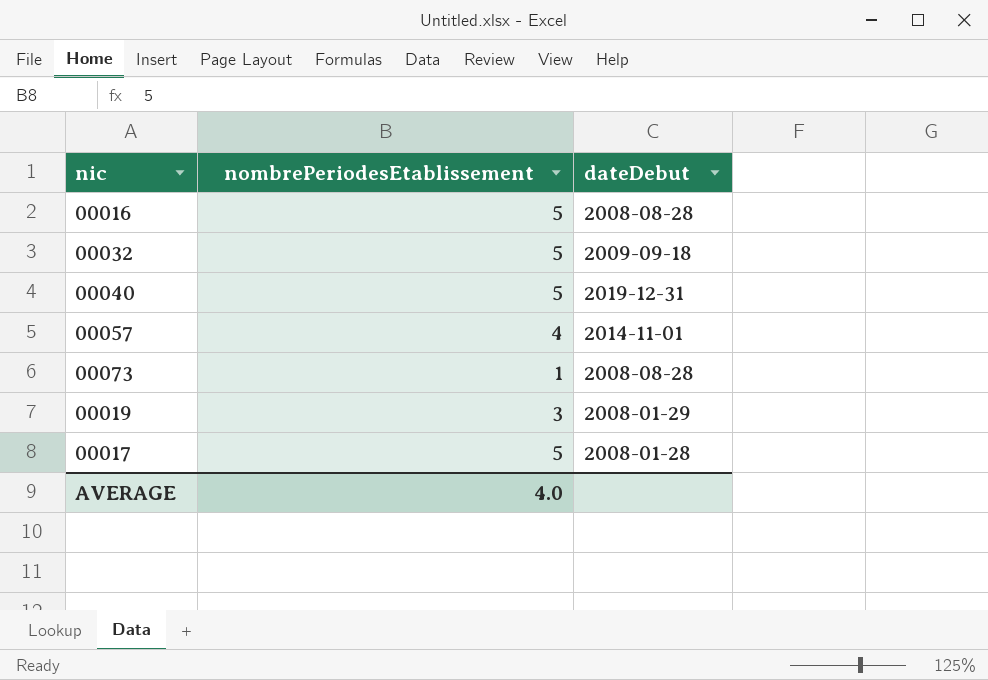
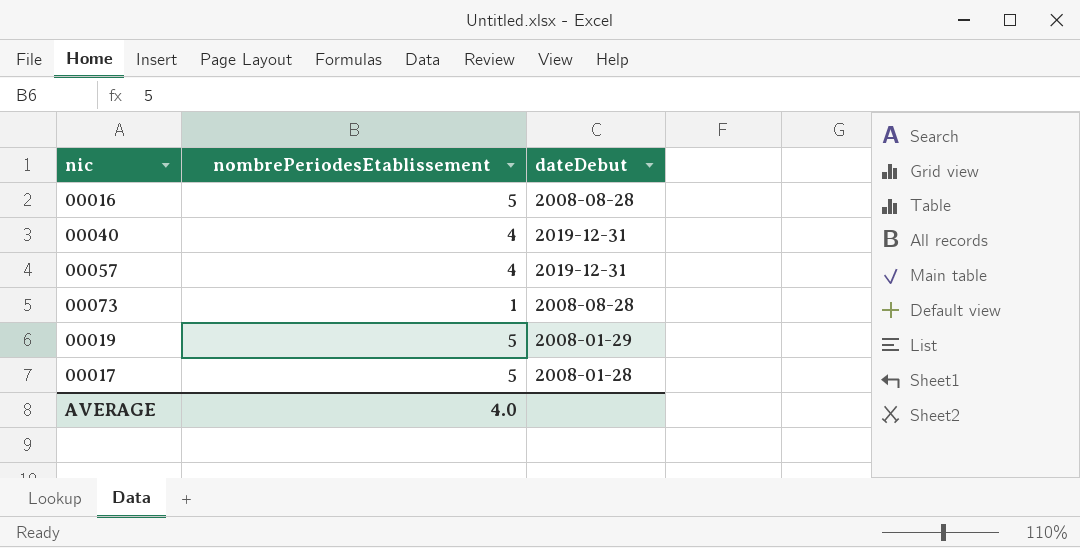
row 00032: 5 | 2009-09-18 -> none
00040 | nombrePeriodesEtablissement: 5 -> 4
00057 | dateDebut: 2014-11-01 -> 2019-12-31
00019 | nombrePeriodesEtablissement: 3 -> 5

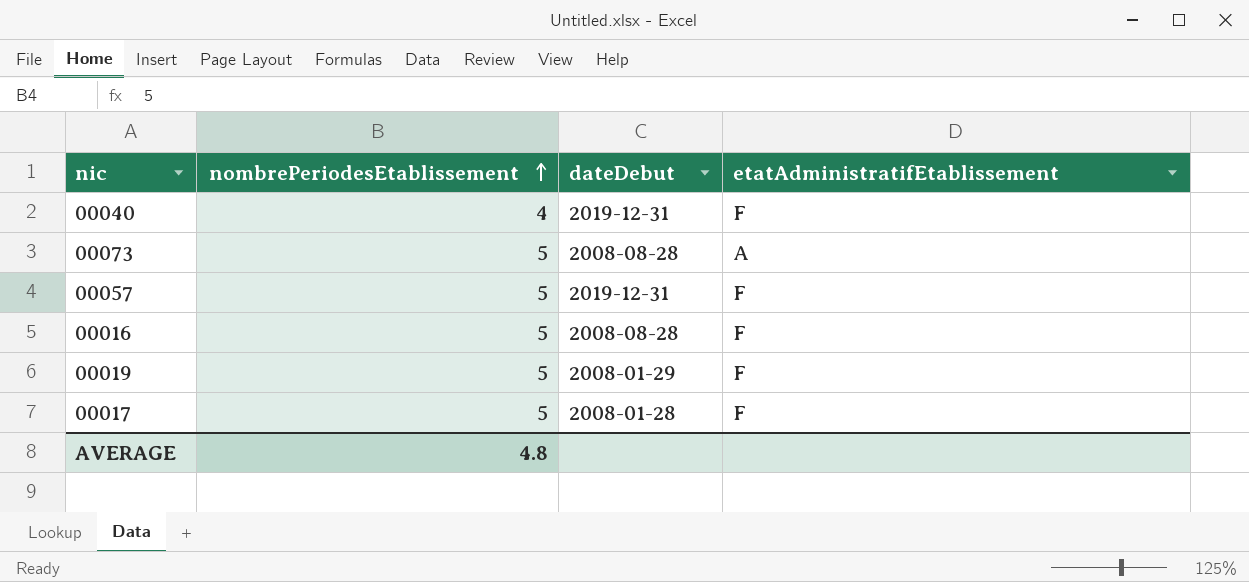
row order: none -> nombrePeriodesEtablissement ascending
column etatAdministratifEtablissement | position: none -> 4
00073 | nombrePeriodesEtablissement: 1 -> 5
00057 | nombrePeriodesEtablissement: 4 -> 5
AVERAGE | nombrePeriodesEtablissement: 4.0 -> 4.8

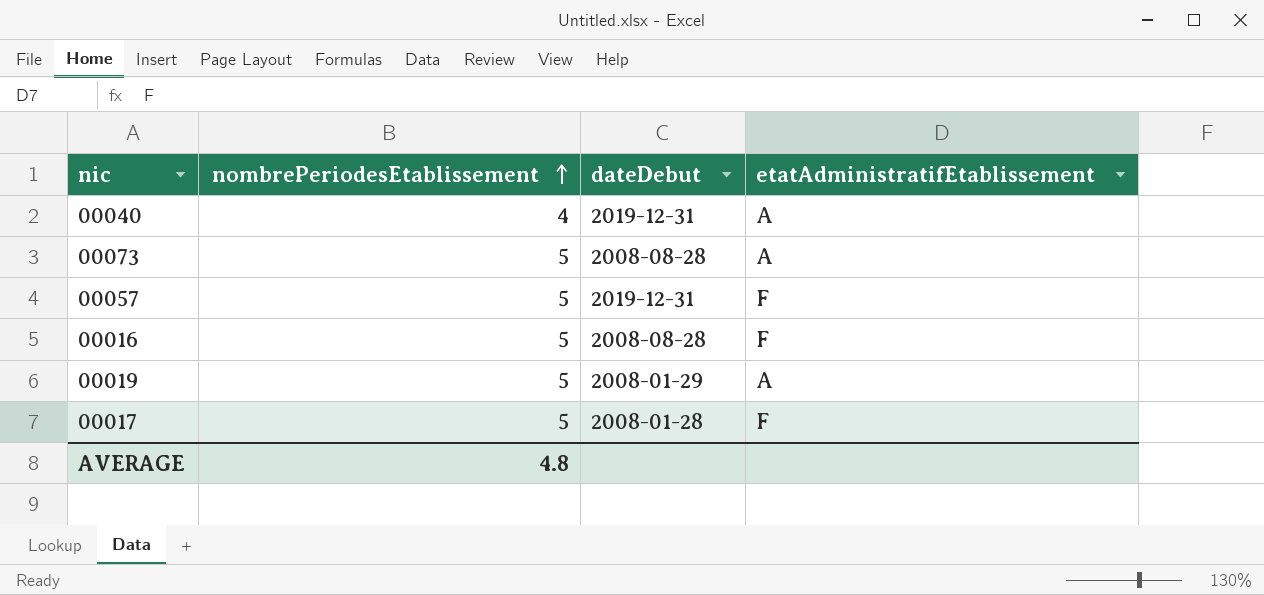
00040 | etatAdministratifEtablissement: F -> A
00019 | etatAdministratifEtablissement: F -> A

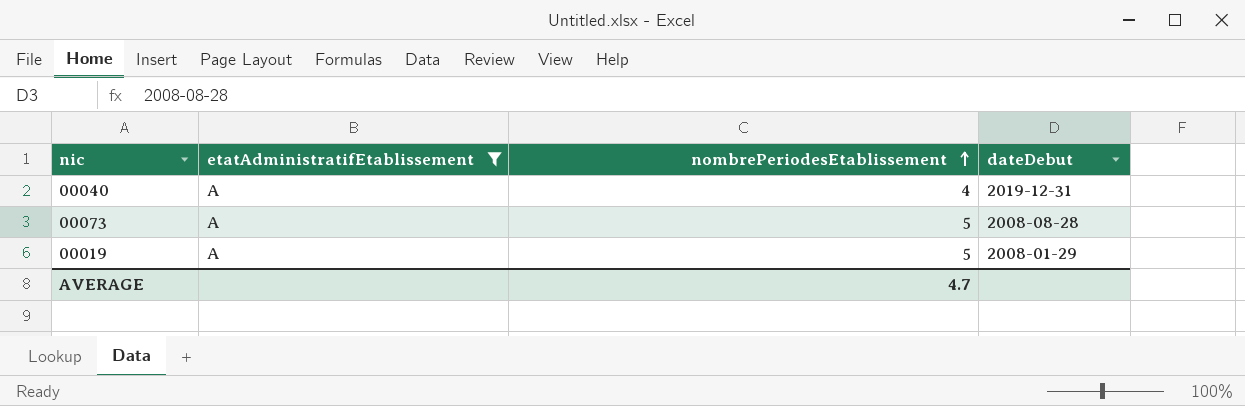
filter: none -> etatAdministratifEtablissement = A
column etatAdministratifEtablissement | position: 4 -> 2
AVERAGE | nombrePeriodesEtablissement: 4.8 -> 4.7

